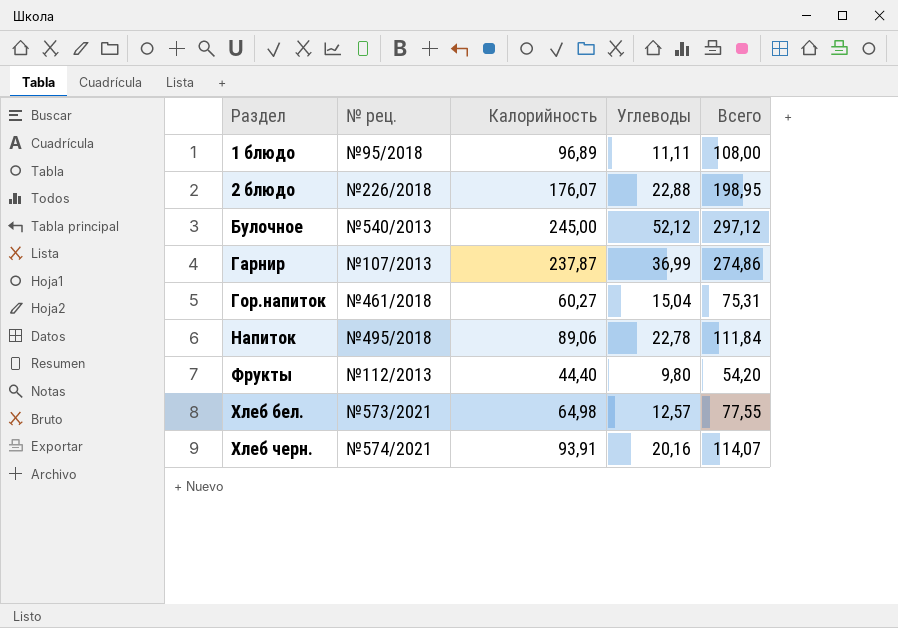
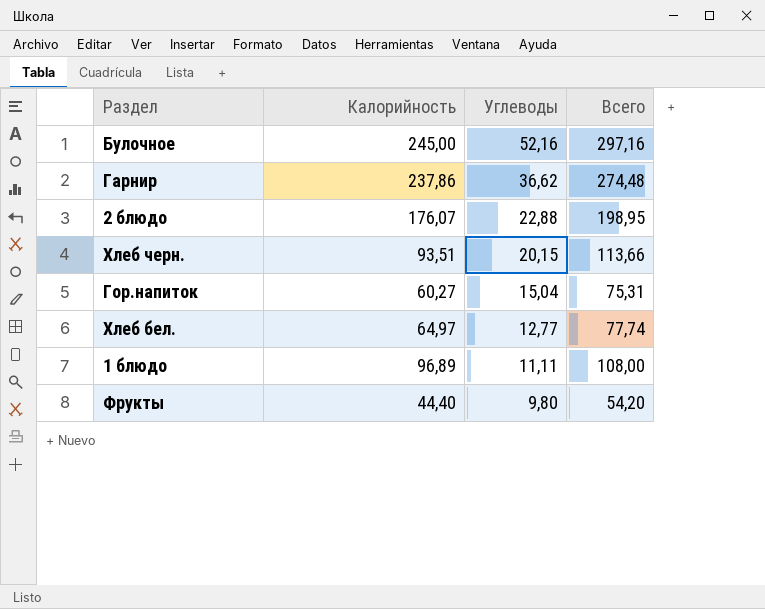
row order: Раздел ascending -> Углеводы descending
column № рец. | position: 2 -> none
row Напиток: №495/2018 | 89,06 | 22,78 | 111,84 -> none
Булочное | Углеводы: 52,12 -> 52,16
Булочное | Всего: 297,12 -> 297,16
Гарнир | Калорийность: 237,87 -> 237,86
Гарнир | Углеводы: 36,99 -> 36,62
Гарнир | Всего: 274,86 -> 274,48
Хлеб черн. | Калорийность: 93,91 -> 93,51
Хлеб черн. | Углеводы: 20,16 -> 20,15
Хлеб черн. | Всего: 114,07 -> 113,66
Хлеб бел. | Калорийность: 64,98 -> 64,97
Хлеб бел. | Углеводы: 12,57 -> 12,77
Хлеб бел. | Всего: 77,55 -> 77,74

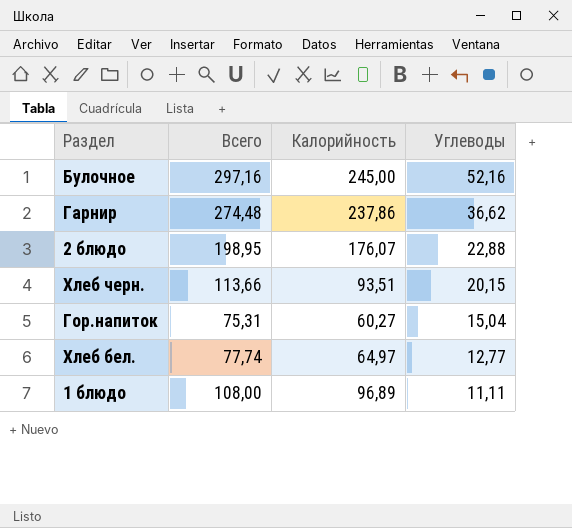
column Всего | position: 4 -> 2
row Фрукты: 44,40 | 9,80 | 54,20 -> none

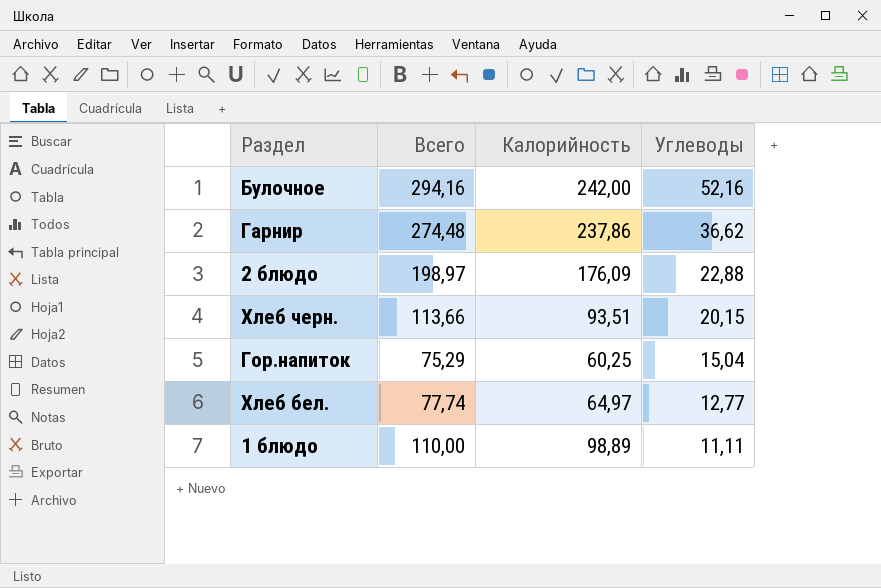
Булочное | Всего: 297,16 -> 294,16
Булочное | Калорийность: 245,00 -> 242,00
2 блюдо | Всего: 198,95 -> 198,97
2 блюдо | Калорийность: 176,07 -> 176,09
Гор.напиток | Всего: 75,31 -> 75,29
Гор.напиток | Калорийность: 60,27 -> 60,25
1 блюдо | Всего: 108,00 -> 110,00
1 блюдо | Калорийность: 96,89 -> 98,89

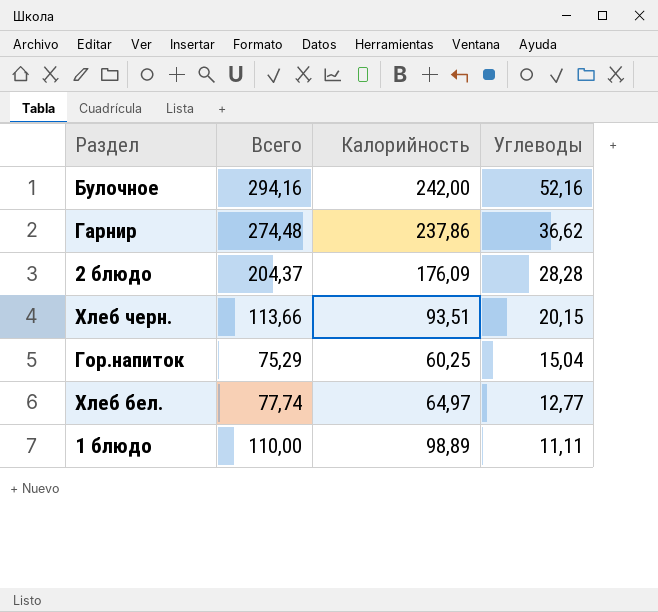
2 блюдо | Всего: 198,97 -> 204,37
2 блюдо | Углеводы: 22,88 -> 28,28

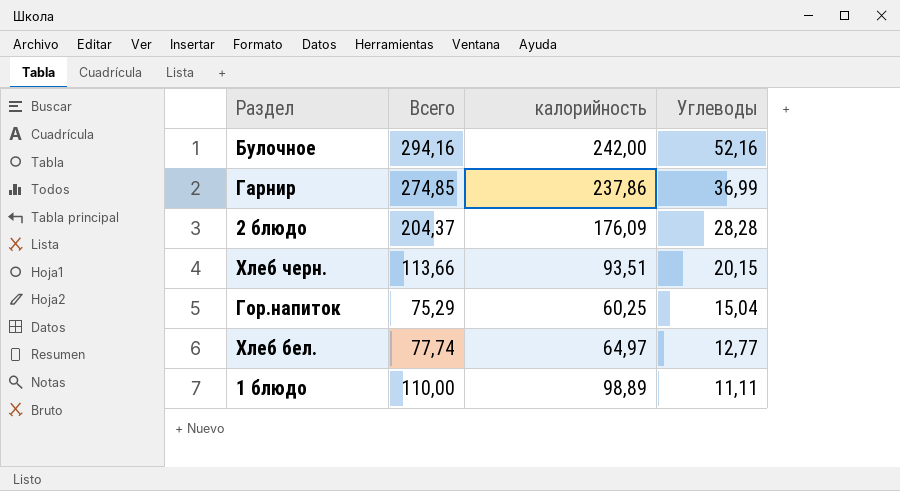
column name: Калорийность -> калорийность
Гарнир | Всего: 274,48 -> 274,85
Гарнир | Углеводы: 36,62 -> 36,99

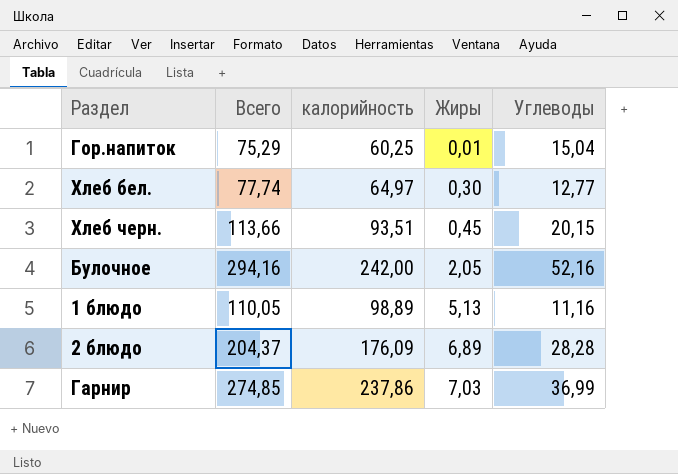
row order: Углеводы descending -> Жиры ascending
column Жиры | position: none -> 4
1 блюдо | Всего: 110,00 -> 110,05
1 блюдо | Углеводы: 11,11 -> 11,16

